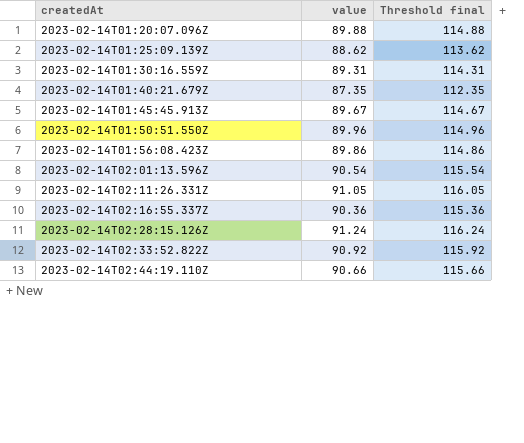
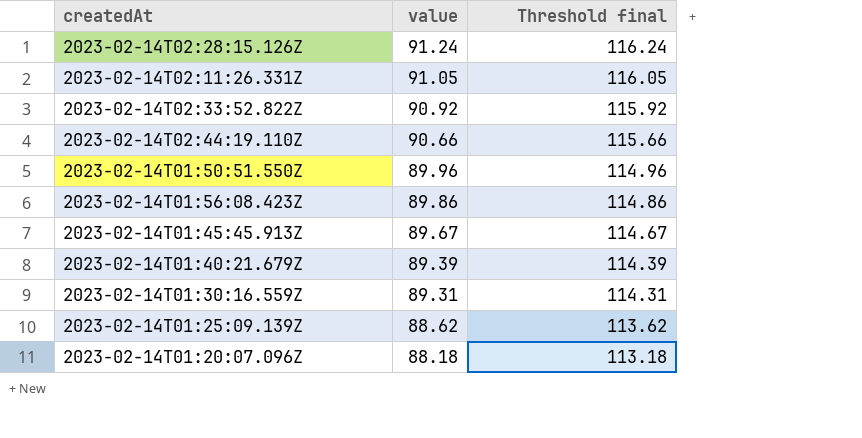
row order: createdAt ascending -> value descending
row 2023-02-14T02:01:13.596Z: 90.54 | 115.54 -> none
row 2023-02-14T02:16:55.337Z: 90.36 | 115.36 -> none
2023-02-14T01:40:21.679Z | value: 87.35 -> 89.39
2023-02-14T01:40:21.679Z | Threshold final: 112.35 -> 114.39
2023-02-14T01:20:07.096Z | value: 89.88 -> 88.18
2023-02-14T01:20:07.096Z | Threshold final: 114.88 -> 113.18

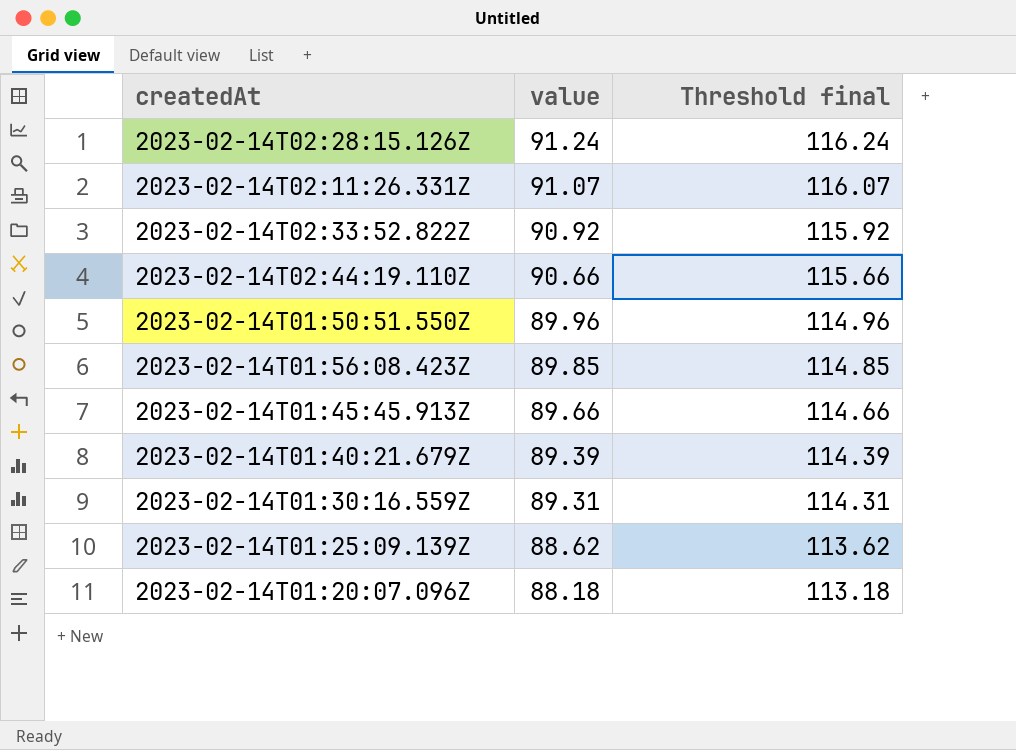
2023-02-14T02:11:26.331Z | value: 91.05 -> 91.07
2023-02-14T02:11:26.331Z | Threshold final: 116.05 -> 116.07
2023-02-14T01:56:08.423Z | value: 89.86 -> 89.85
2023-02-14T01:56:08.423Z | Threshold final: 114.86 -> 114.85
2023-02-14T01:45:45.913Z | value: 89.67 -> 89.66
2023-02-14T01:45:45.913Z | Threshold final: 114.67 -> 114.66

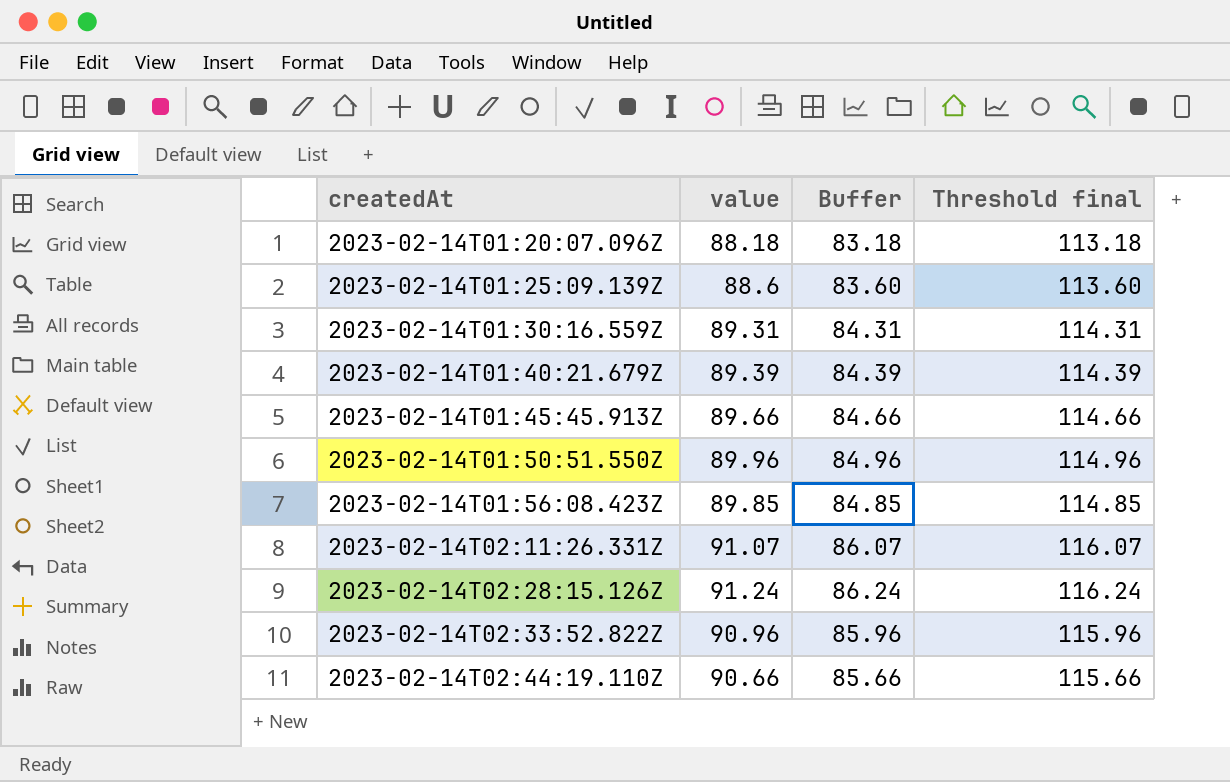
row order: value descending -> createdAt ascending
column Buffer | formula: none -> [value] - 5
2023-02-14T01:25:09.139Z | value: 88.62 -> 88.6
2023-02-14T01:25:09.139Z | Threshold final: 113.62 -> 113.60
2023-02-14T02:33:52.822Z | value: 90.92 -> 90.96
2023-02-14T02:33:52.822Z | Threshold final: 115.92 -> 115.96

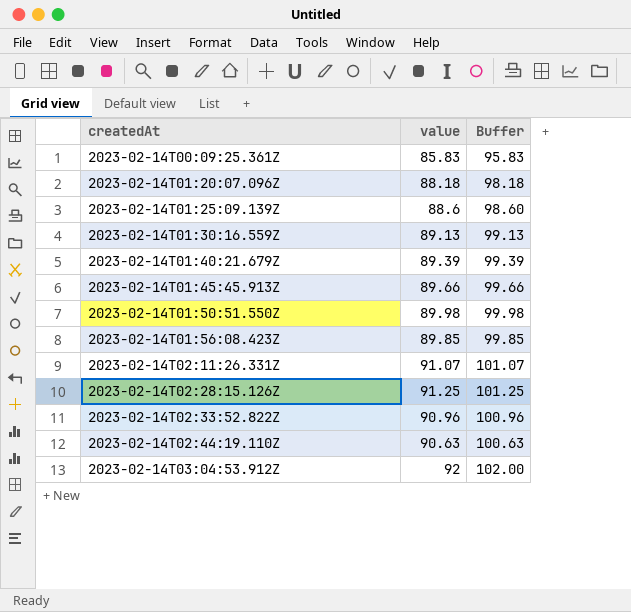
column Threshold final | formula: [value] + 25 -> none
column Buffer | formula: [value] - 5 -> [value] + 10
row 2023-02-14T00:09:25.361Z: none -> 85.83 | 95.83
2023-02-14T01:30:16.559Z | value: 89.31 -> 89.13
2023-02-14T01:50:51.550Z | value: 89.96 -> 89.98
2023-02-14T02:28:15.126Z | value: 91.24 -> 91.25
2023-02-14T02:44:19.110Z | value: 90.66 -> 90.63
row 2023-02-14T03:04:53.912Z: none -> 92 | 102.00

